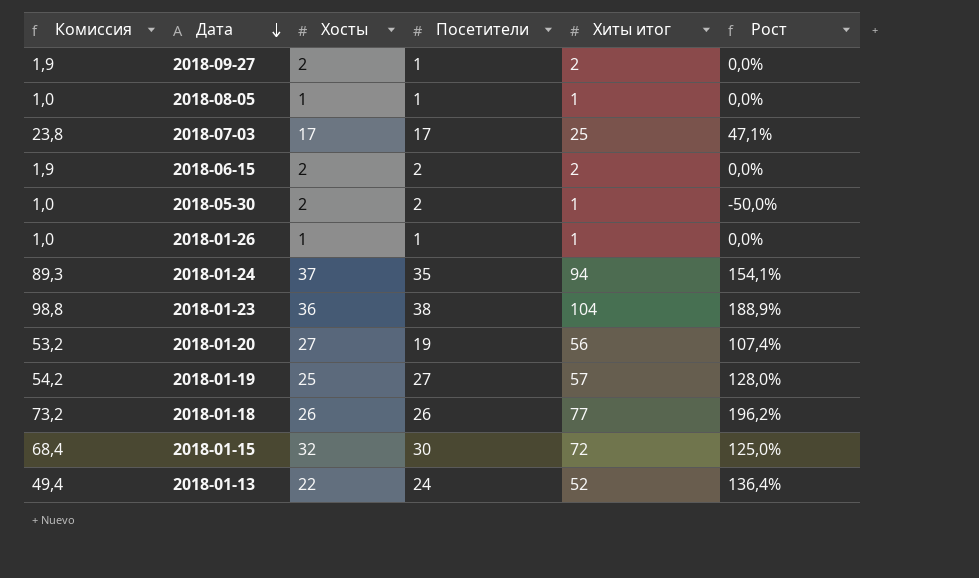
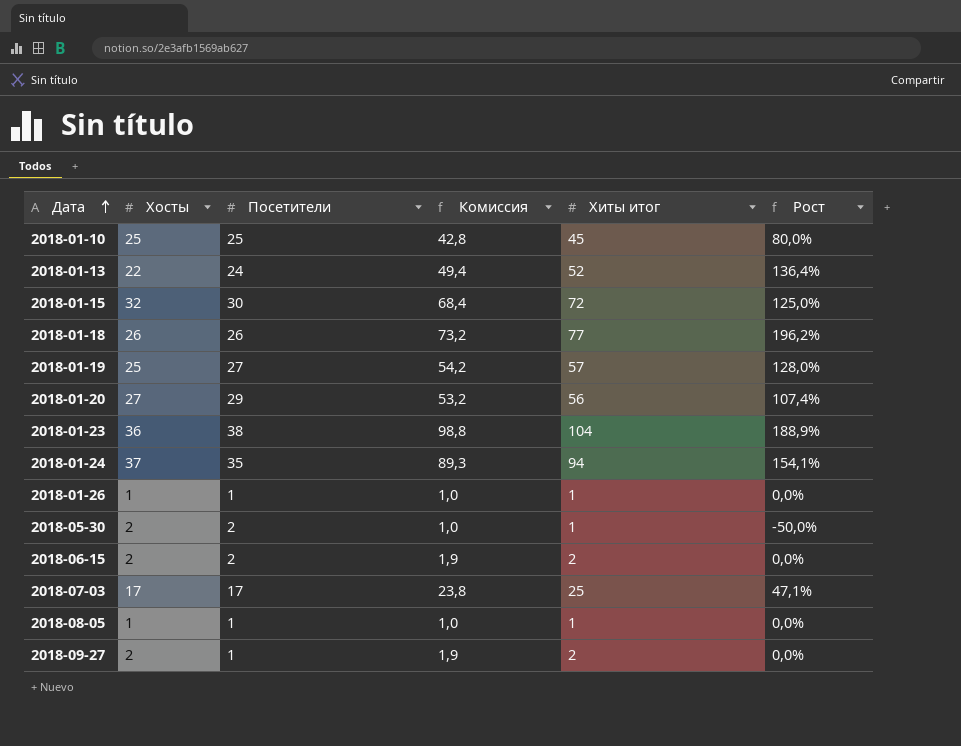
row order: Дата descending -> Дата ascending
column Комиссия | position: 1 -> 4
row 2018-01-10: none -> 25 | 25 | 42,8 | 45 | 80,0%
2018-01-20 | Посетители: 19 -> 29

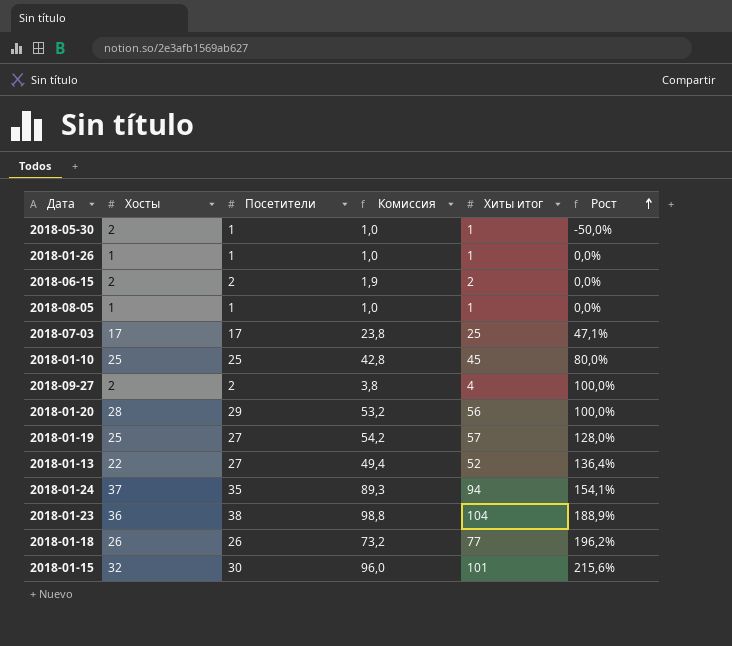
row order: Дата ascending -> Рост ascending
2018-05-30 | Посетители: 2 -> 1
2018-09-27 | Посетители: 1 -> 2
2018-09-27 | Комиссия: 1,9 -> 3,8
2018-09-27 | Хиты итог: 2 -> 4
2018-09-27 | Рост: 0,0% -> 100,0%
2018-01-20 | Хосты: 27 -> 28
2018-01-20 | Рост: 107,4% -> 100,0%
2018-01-13 | Посетители: 24 -> 27
2018-01-15 | Комиссия: 68,4 -> 96,0
2018-01-15 | Хиты итог: 72 -> 101
2018-01-15 | Рост: 125,0% -> 215,6%

